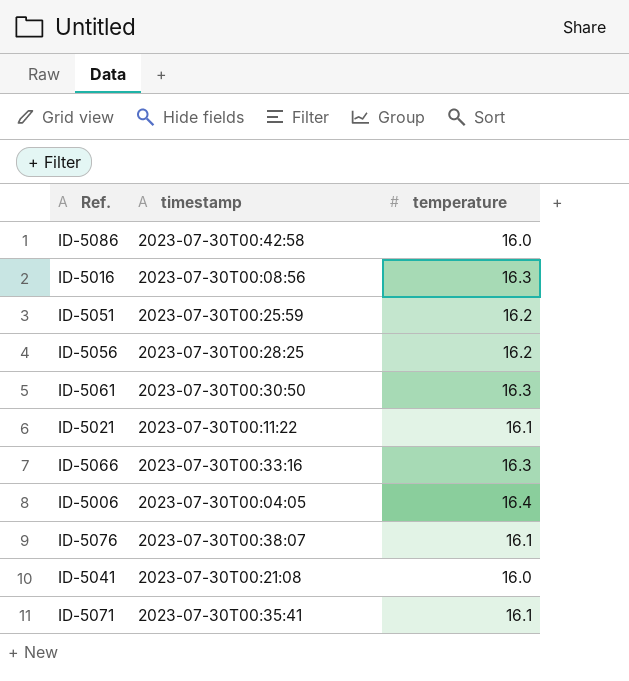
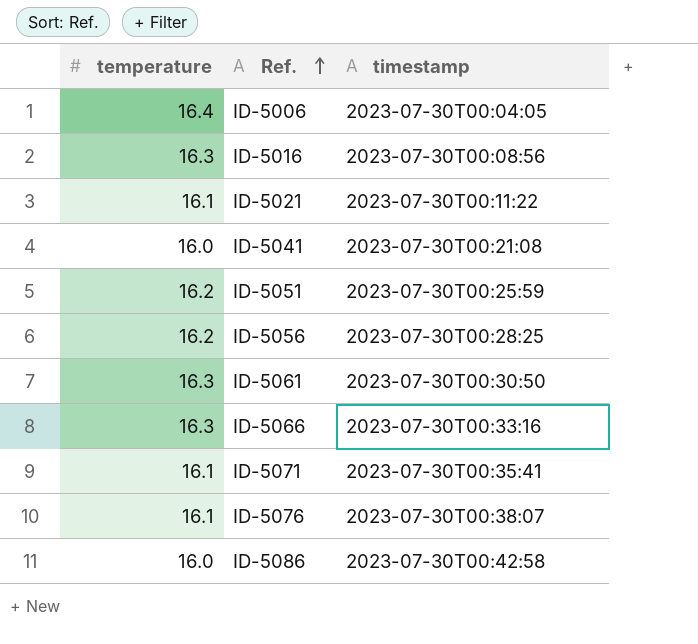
row order: none -> Ref. ascending
column temperature | position: 3 -> 1

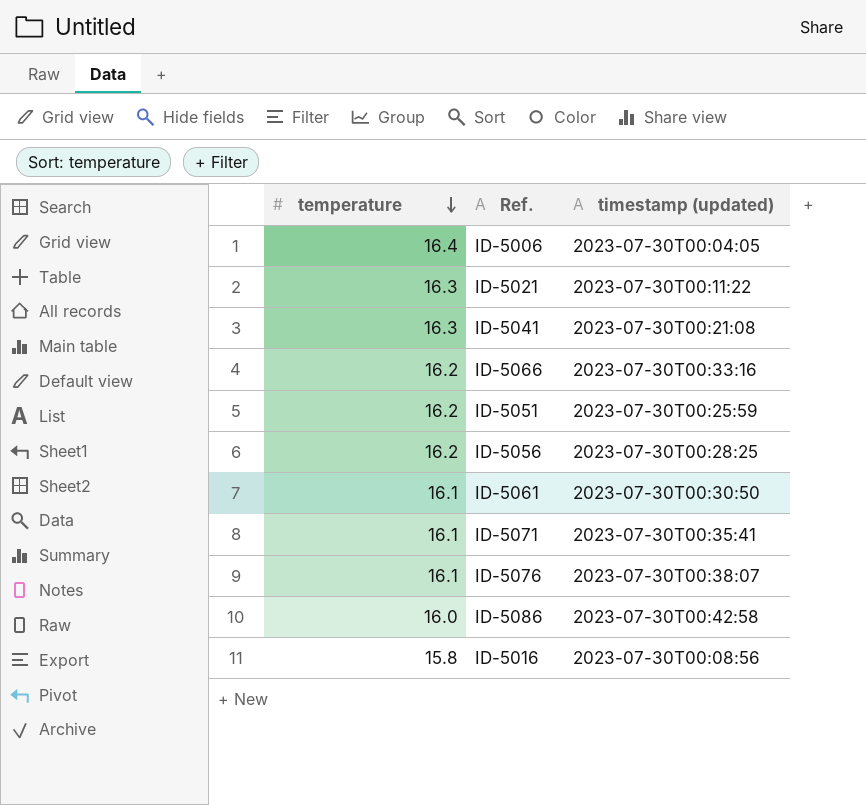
row order: Ref. ascending -> temperature descending
column name: timestamp -> timestamp (updated)
ID-5021 | temperature: 16.1 -> 16.3
ID-5041 | temperature: 16.0 -> 16.3
ID-5066 | temperature: 16.3 -> 16.2
ID-5061 | temperature: 16.3 -> 16.1
ID-5016 | temperature: 16.3 -> 15.8

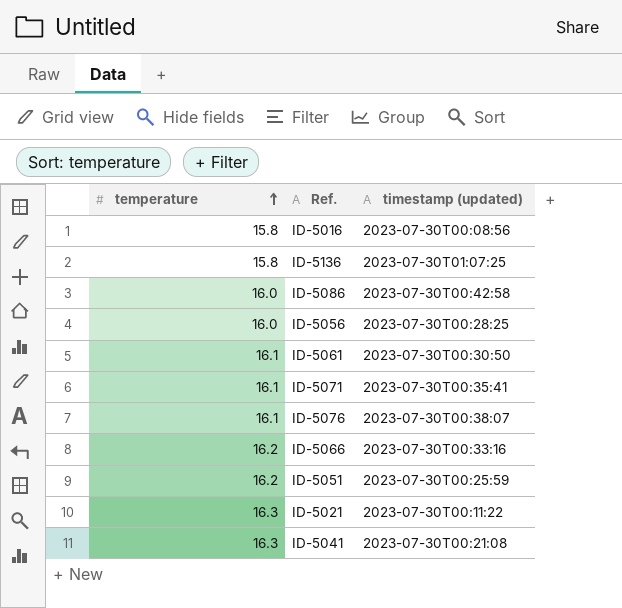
row order: temperature descending -> temperature ascending
row ID-5006: 16.4 | 2023-07-30T00:04:05 -> none
row ID-5136: none -> 15.8 | 2023-07-30T01:07:25
ID-5056 | temperature: 16.2 -> 16.0

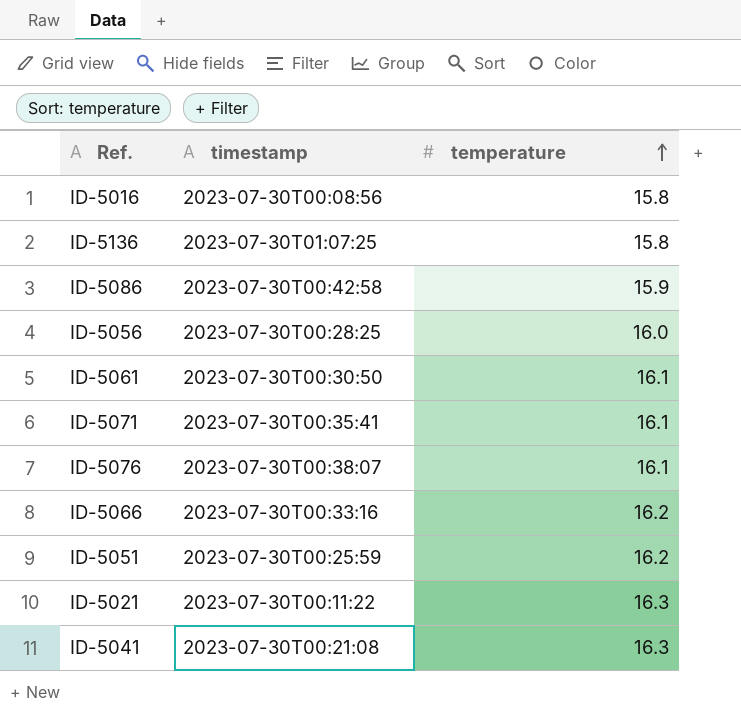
column name: timestamp (updated) -> timestamp
column temperature | position: 1 -> 3
ID-5086 | temperature: 16.0 -> 15.9

